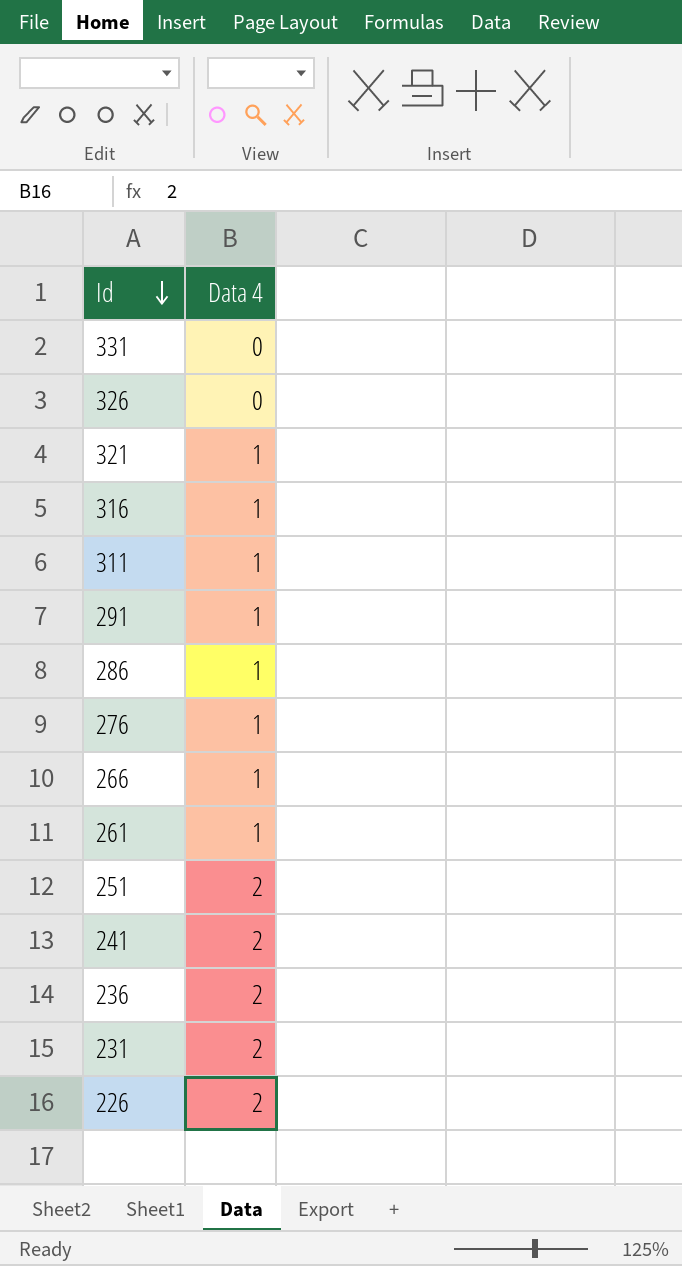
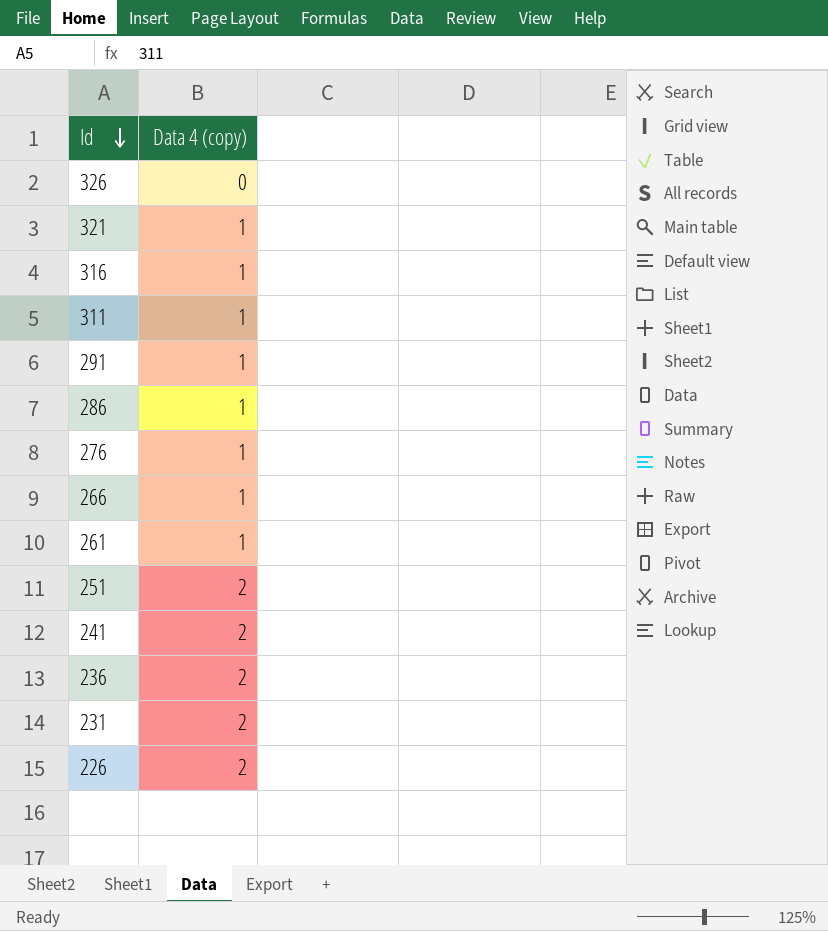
column name: Data 4 -> Data 4 (copy)
row 331: 0 -> none

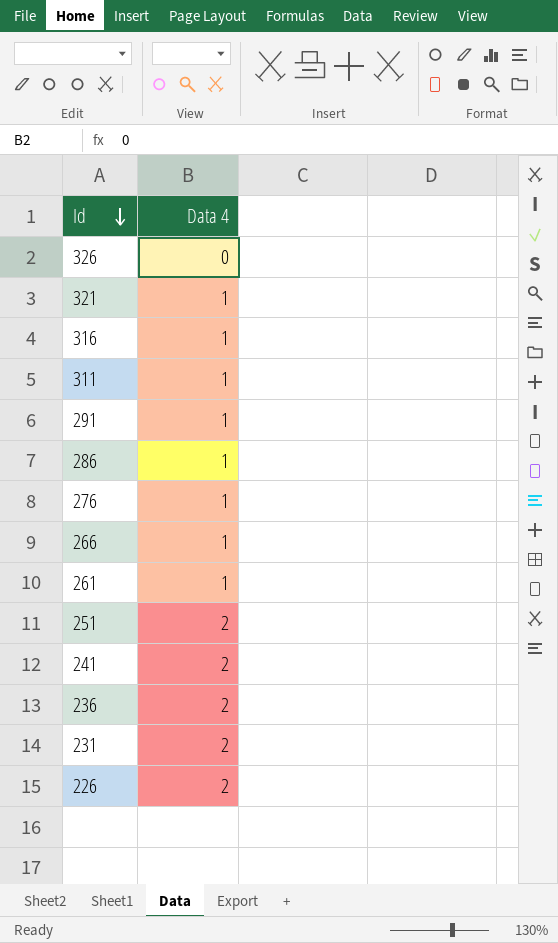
column name: Data 4 (copy) -> Data 4

